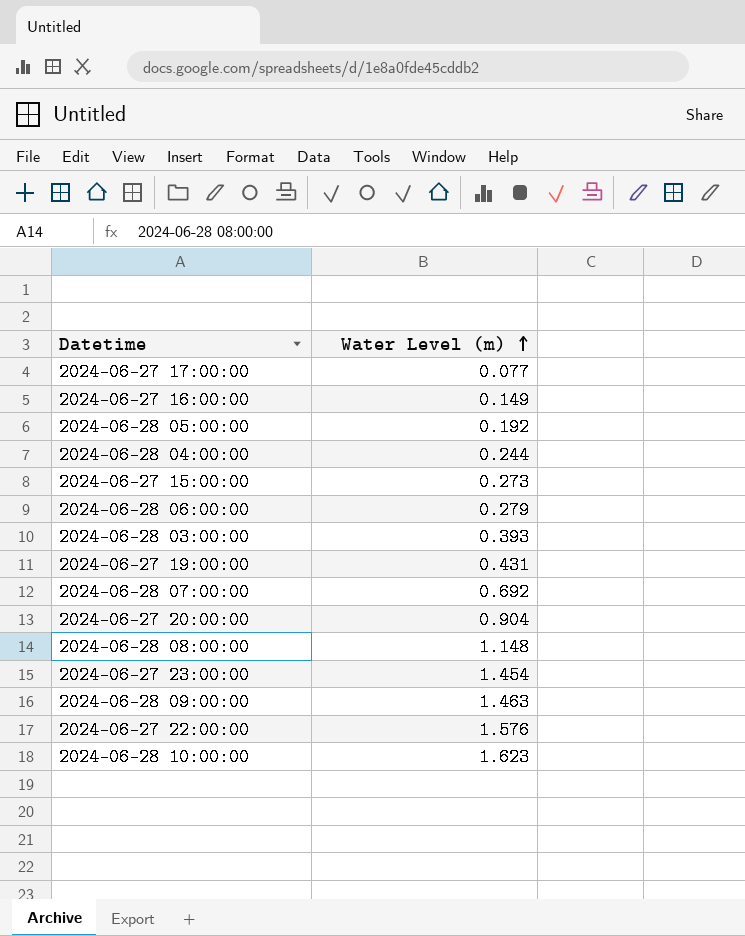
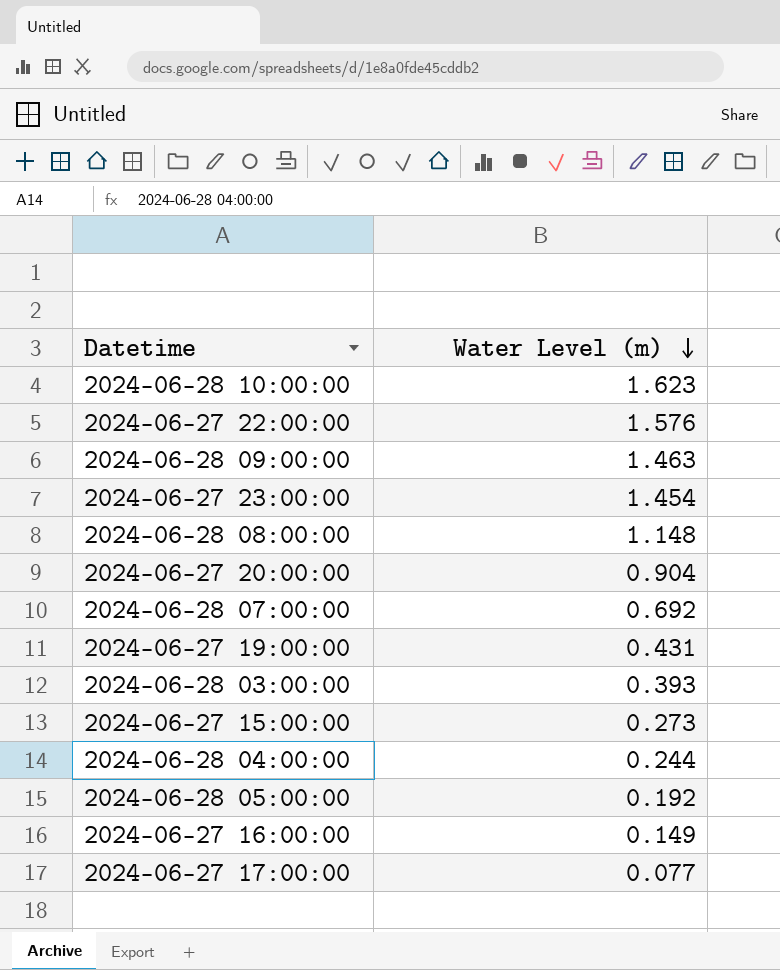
row order: Water Level (m) ascending -> Water Level (m) descending
row 2024-06-28 06:00:00: 0.279 -> none

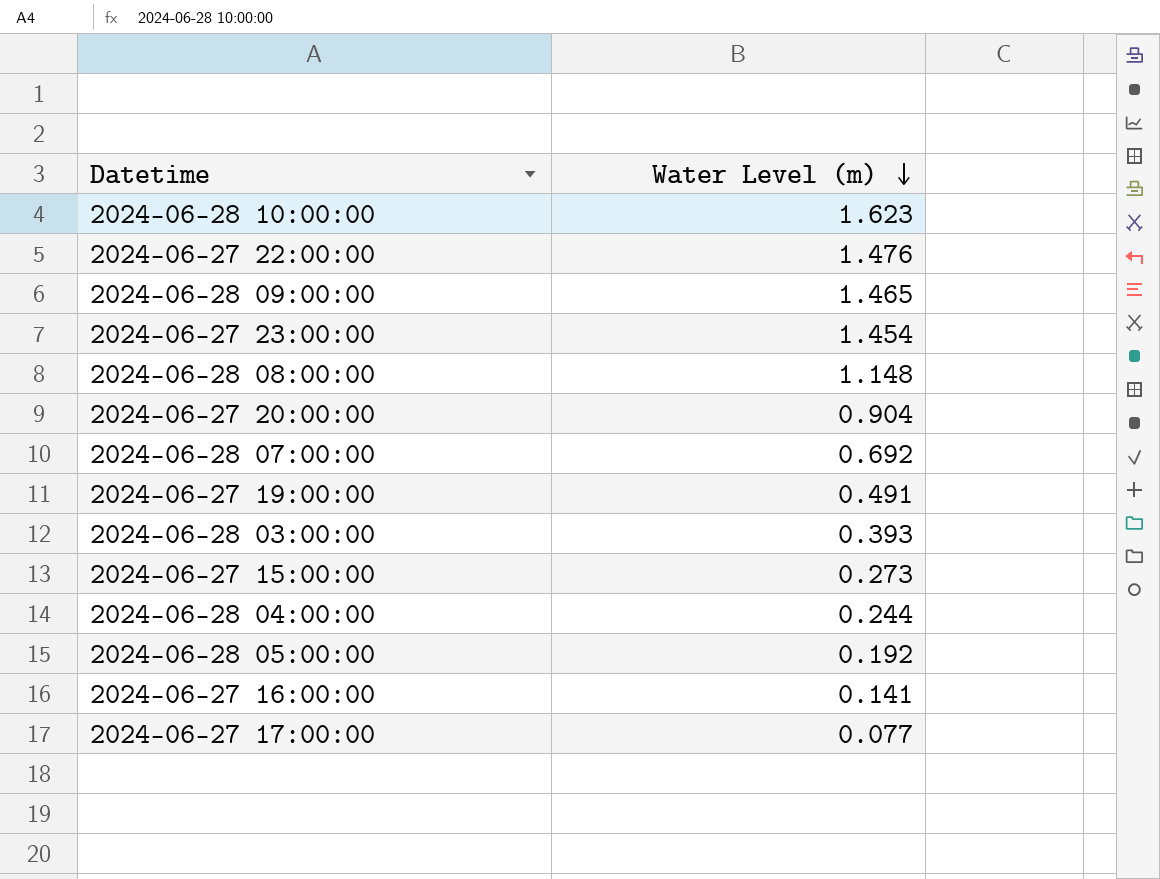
2024-06-27 22:00:00 | Water Level (m): 1.576 -> 1.476
2024-06-28 09:00:00 | Water Level (m): 1.463 -> 1.465
2024-06-27 19:00:00 | Water Level (m): 0.431 -> 0.491
2024-06-27 16:00:00 | Water Level (m): 0.149 -> 0.141

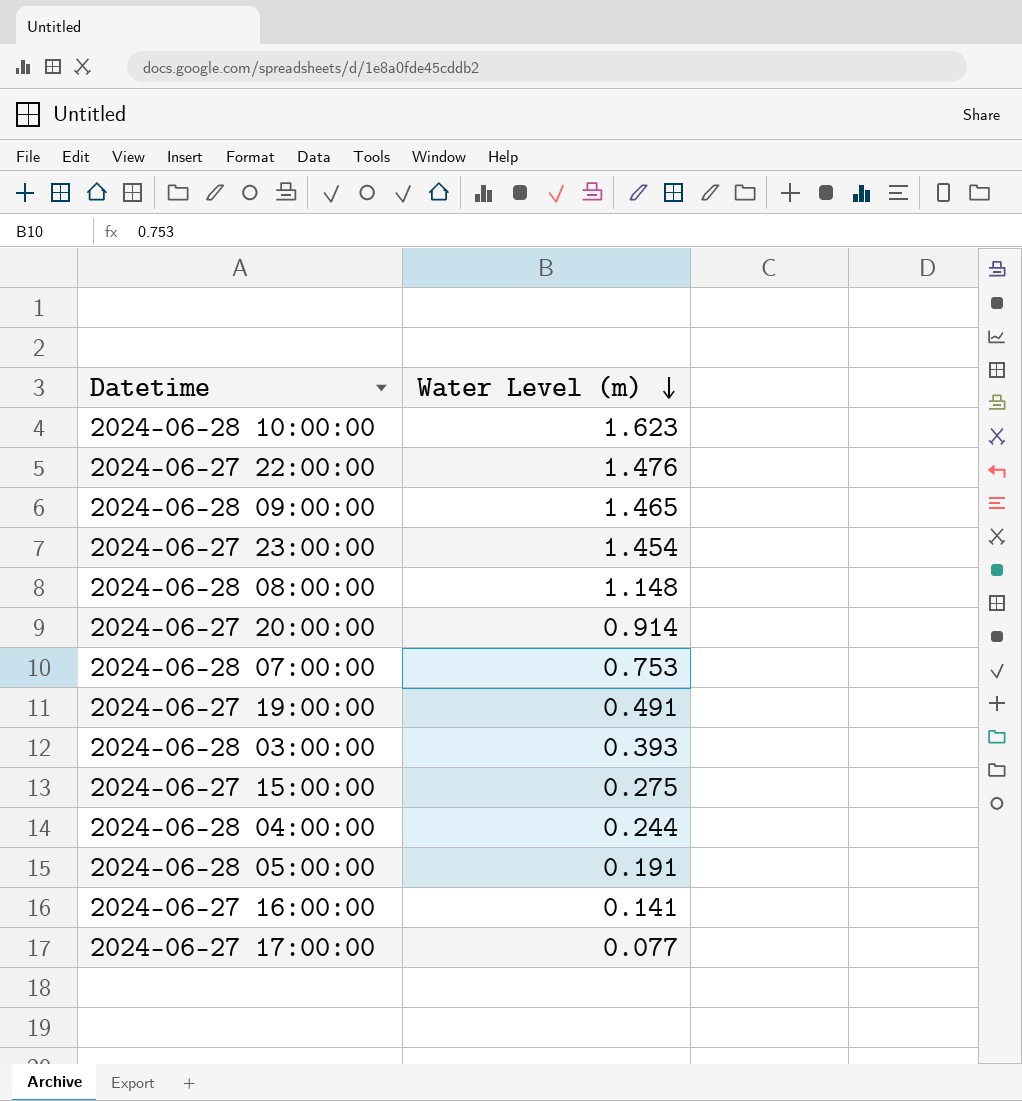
2024-06-27 20:00:00 | Water Level (m): 0.904 -> 0.914
2024-06-28 07:00:00 | Water Level (m): 0.692 -> 0.753
2024-06-27 15:00:00 | Water Level (m): 0.273 -> 0.275
2024-06-28 05:00:00 | Water Level (m): 0.192 -> 0.191

